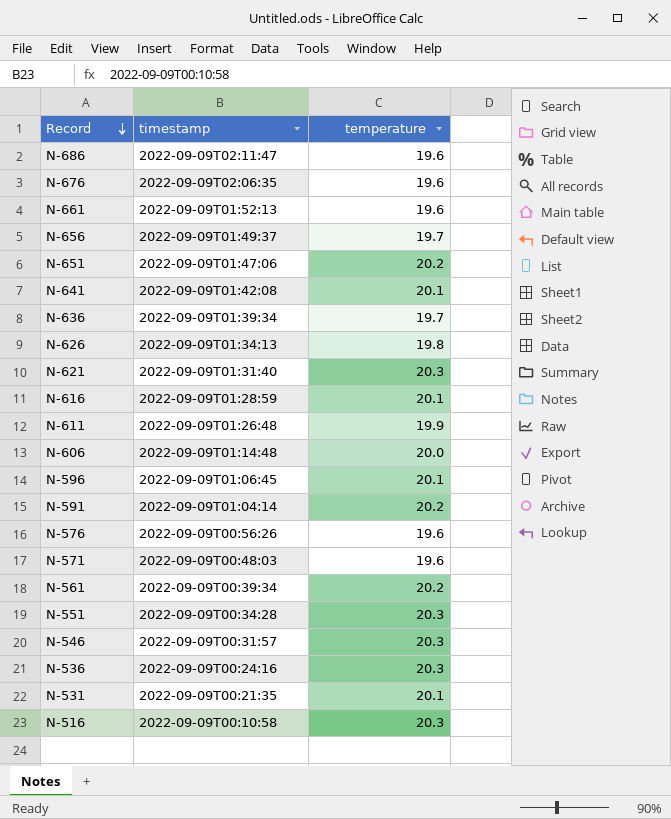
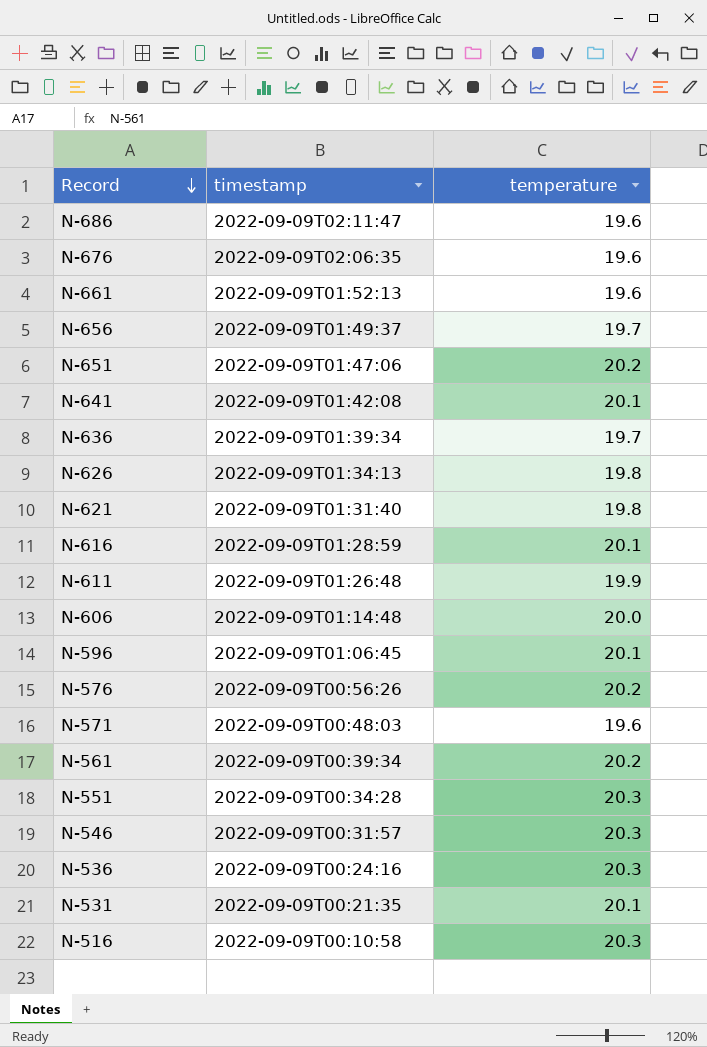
row N-591: 2022-09-09T01:04:14 | 20.2 -> none
N-621 | temperature: 20.3 -> 19.8
N-576 | temperature: 19.6 -> 20.2

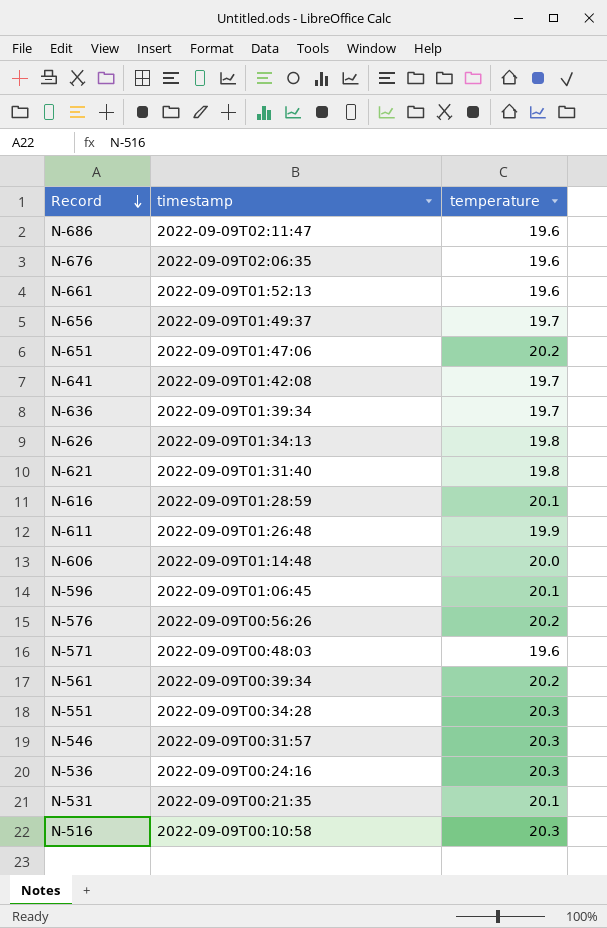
N-641 | temperature: 20.1 -> 19.7

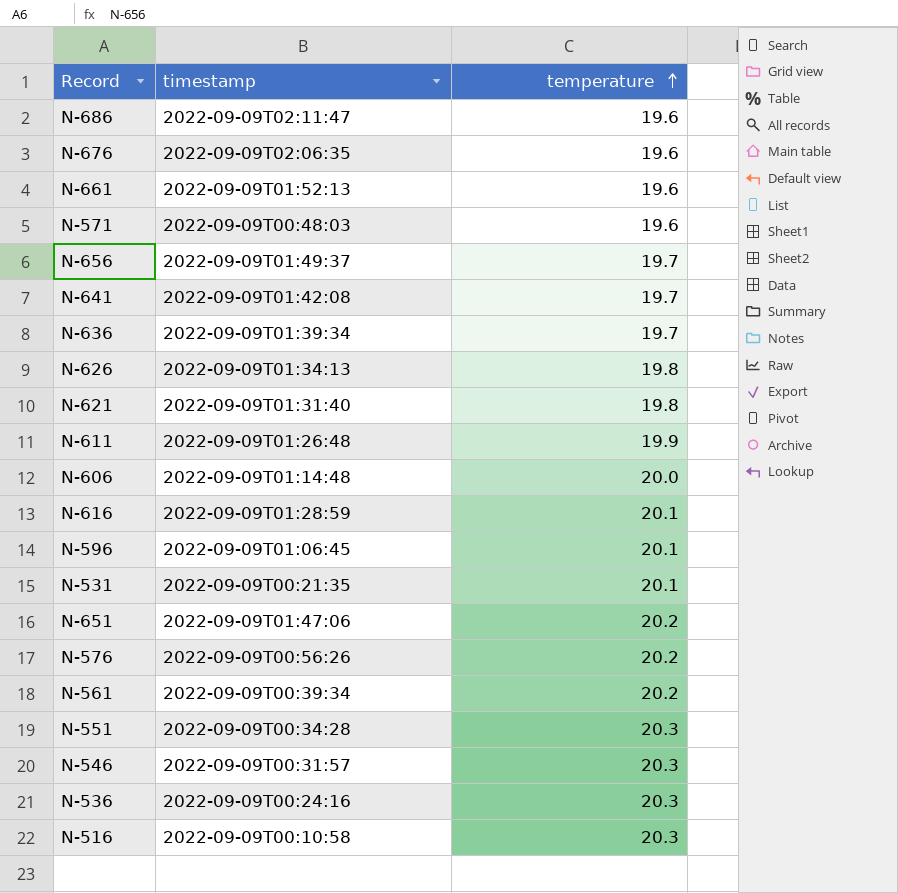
row order: Record descending -> temperature ascending

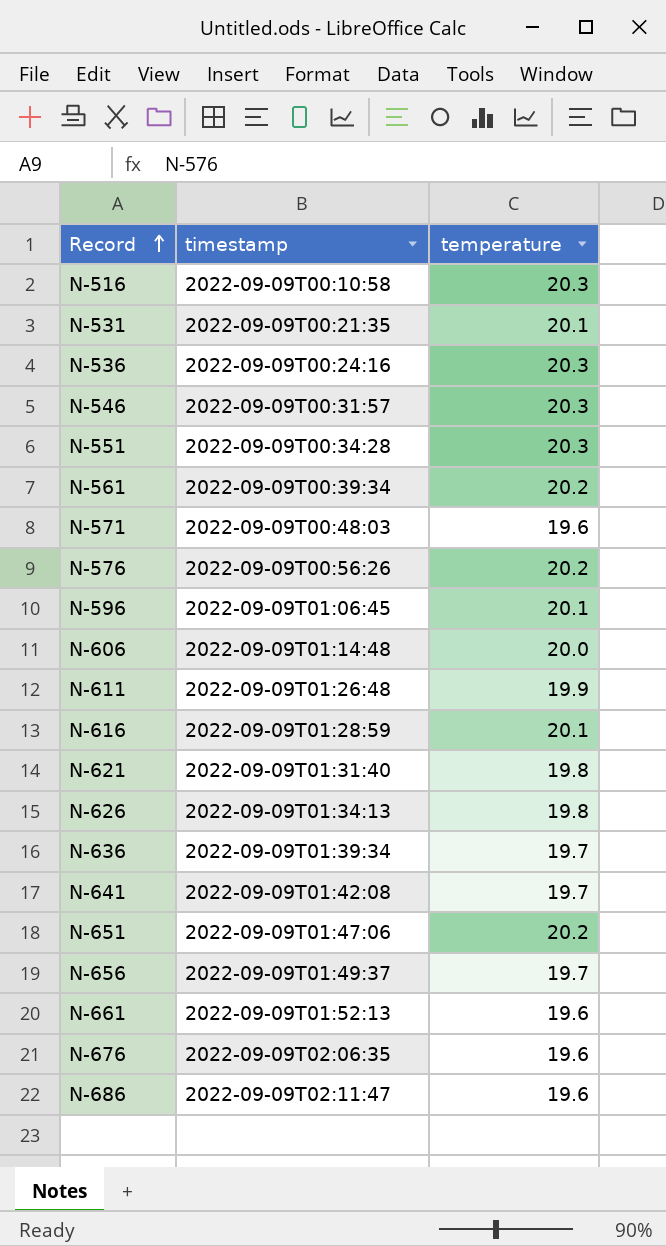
row order: temperature ascending -> Record ascending

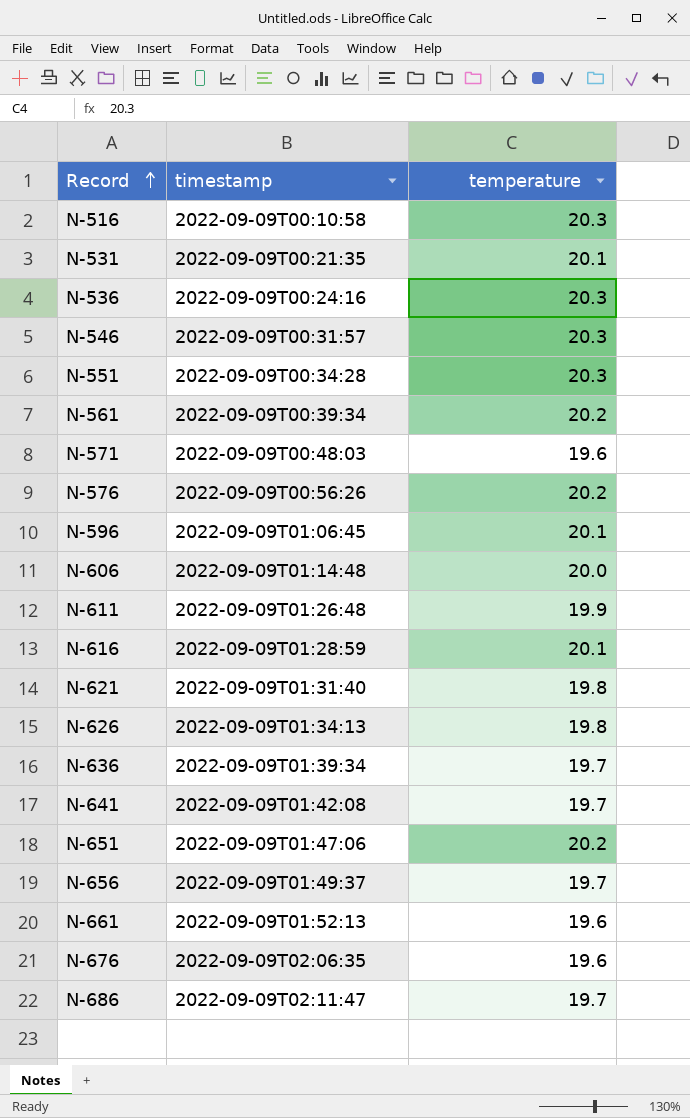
N-686 | temperature: 19.6 -> 19.7

